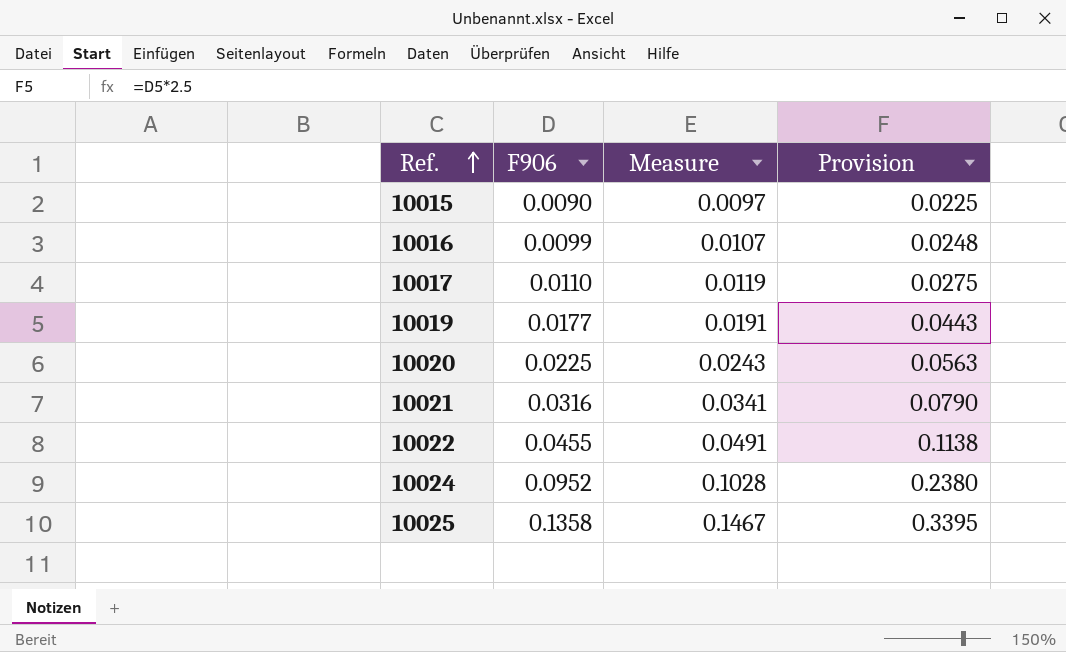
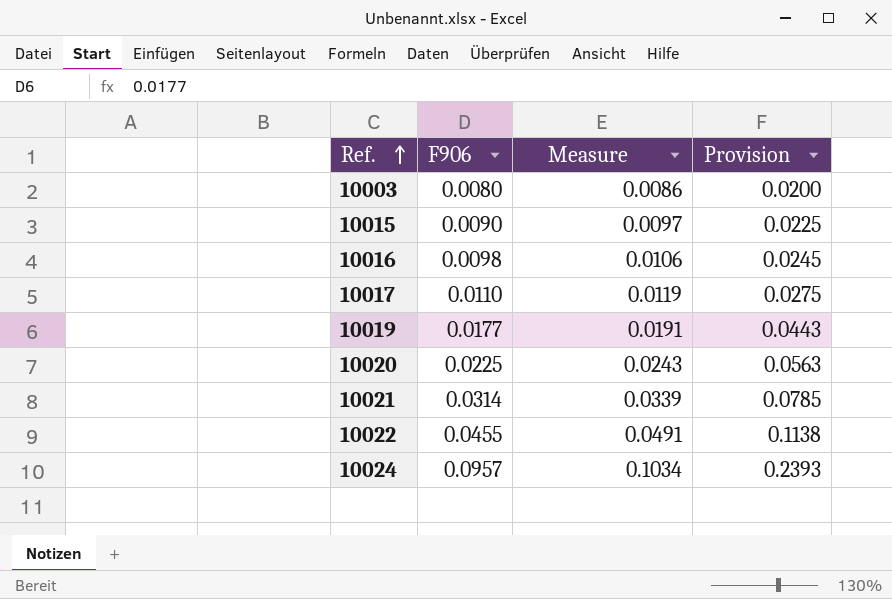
row 10025: 0.1358 | 0.1467 | 0.3395 -> none
row 10003: none -> 0.0080 | 0.0086 | 0.0200
10016 | F906: 0.0099 -> 0.0098
10016 | Measure: 0.0107 -> 0.0106
10016 | Provision: 0.0248 -> 0.0245
10021 | F906: 0.0316 -> 0.0314
10021 | Measure: 0.0341 -> 0.0339
10021 | Provision: 0.0790 -> 0.0785
10024 | F906: 0.0952 -> 0.0957
10024 | Measure: 0.1028 -> 0.1034
10024 | Provision: 0.2380 -> 0.2393

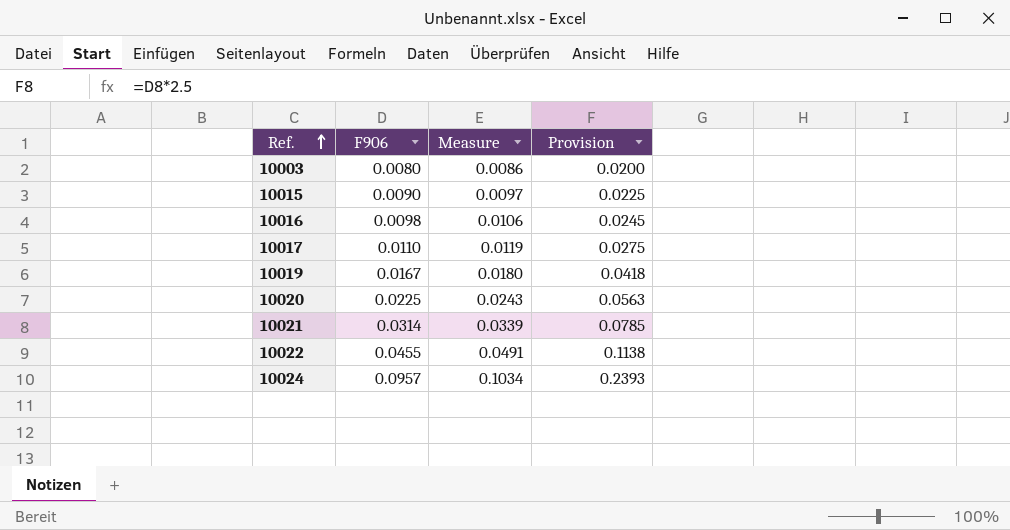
10019 | F906: 0.0177 -> 0.0167
10019 | Measure: 0.0191 -> 0.0180
10019 | Provision: 0.0443 -> 0.0418

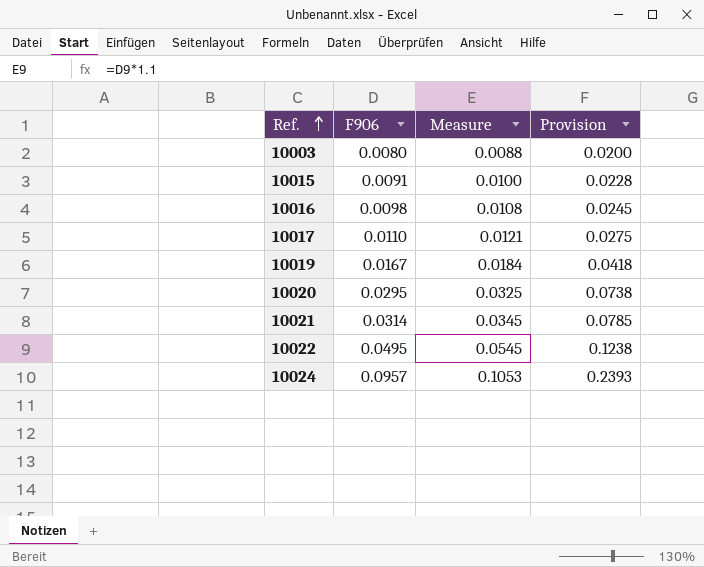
column Measure | formula: [F906] * 1.08 -> [F906] * 1.1
10015 | F906: 0.0090 -> 0.0091
10015 | Provision: 0.0225 -> 0.0228
10020 | F906: 0.0225 -> 0.0295
10020 | Provision: 0.0563 -> 0.0738
10022 | F906: 0.0455 -> 0.0495
10022 | Provision: 0.1138 -> 0.1238

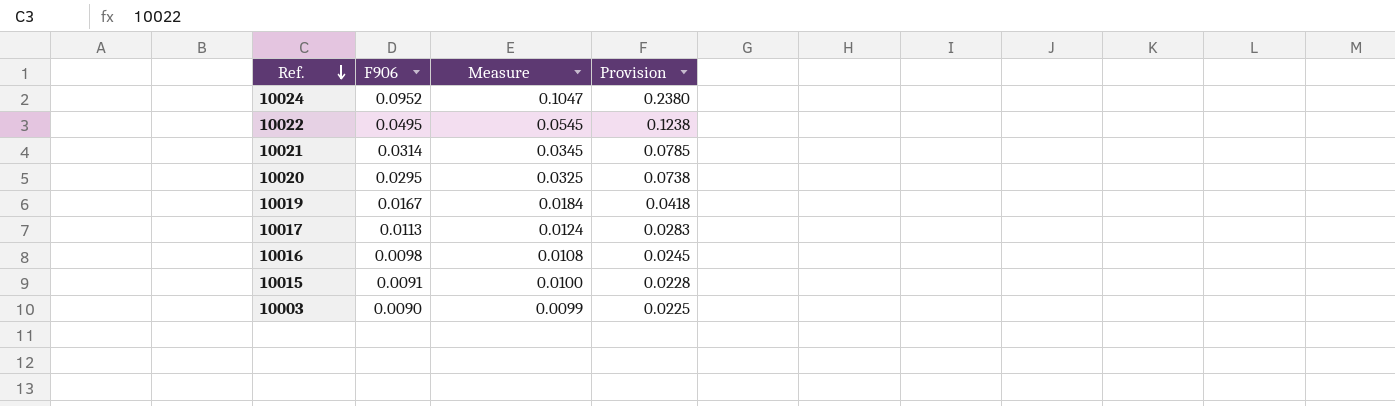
row order: Ref. ascending -> Ref. descending
10024 | F906: 0.0957 -> 0.0952
10024 | Measure: 0.1053 -> 0.1047
10024 | Provision: 0.2393 -> 0.2380
10017 | F906: 0.0110 -> 0.0113
10017 | Measure: 0.0121 -> 0.0124
10017 | Provision: 0.0275 -> 0.0283
10003 | F906: 0.0080 -> 0.0090
10003 | Measure: 0.0088 -> 0.0099
10003 | Provision: 0.0200 -> 0.0225

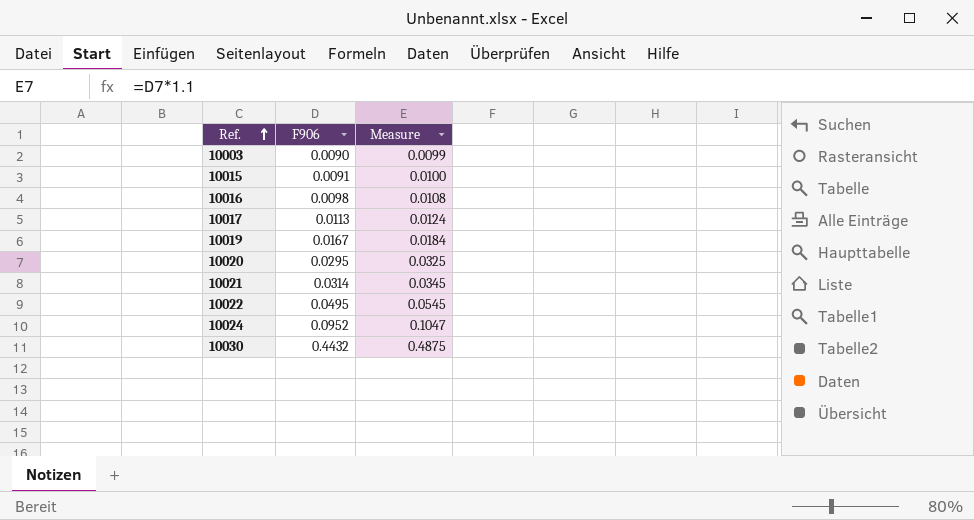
row order: Ref. descending -> Ref. ascending
column Provision | formula: [F906] * 2.5 -> none
row 10030: none -> 0.4432 | 0.4875

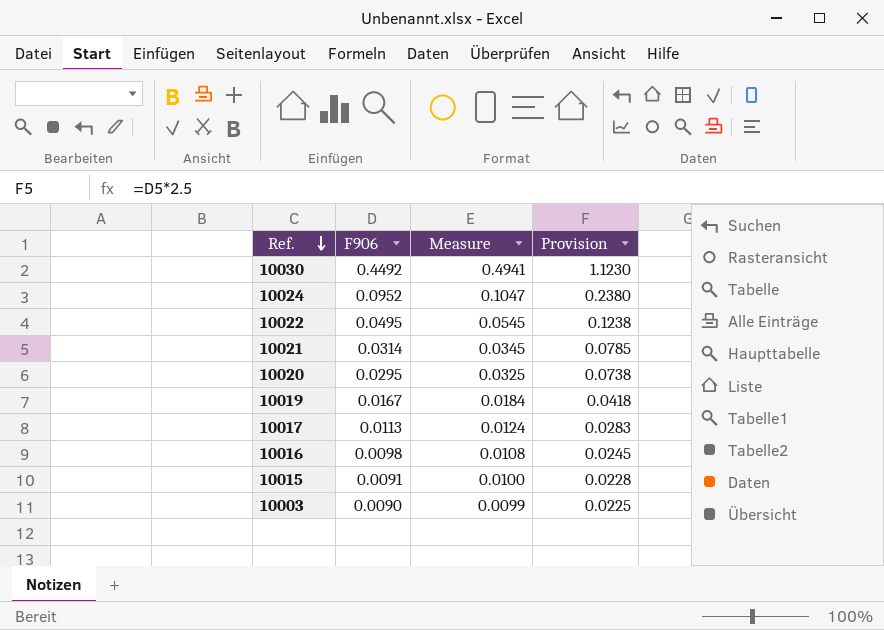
row order: Ref. ascending -> Ref. descending
column Provision | formula: none -> [F906] * 2.5
10030 | F906: 0.4432 -> 0.4492
10030 | Measure: 0.4875 -> 0.4941

